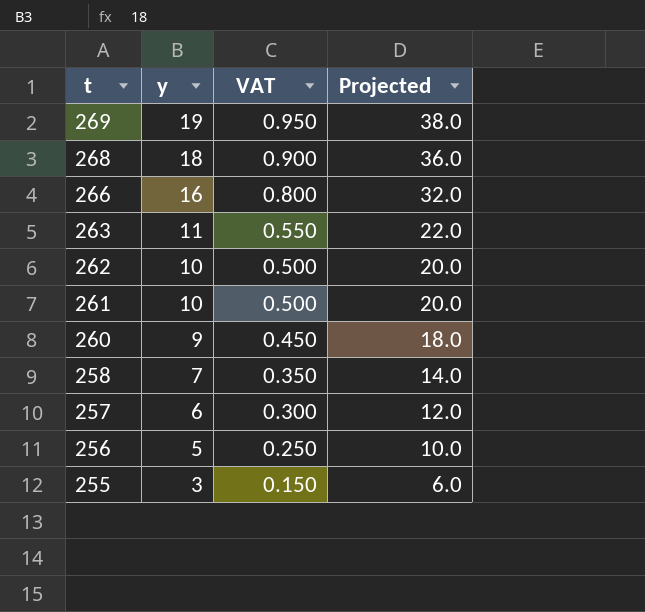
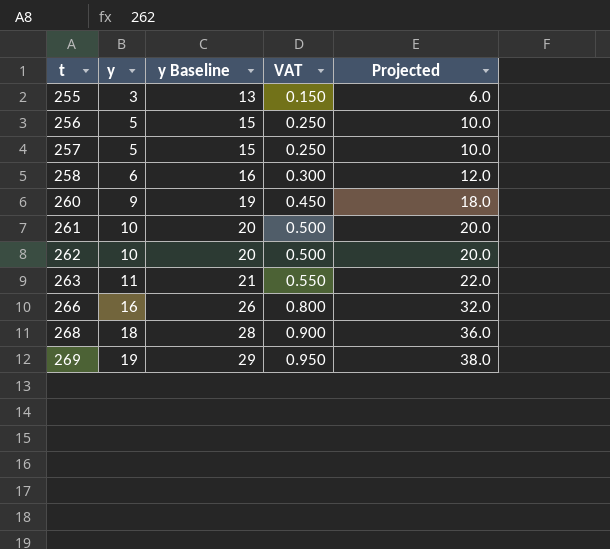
row order: t descending -> t ascending
column y Baseline | formula: none -> [y] + 10
257 | y: 6 -> 5
257 | VAT: 0.300 -> 0.250
257 | Projected: 12.0 -> 10.0
258 | y: 7 -> 6
258 | VAT: 0.350 -> 0.300
258 | Projected: 14.0 -> 12.0

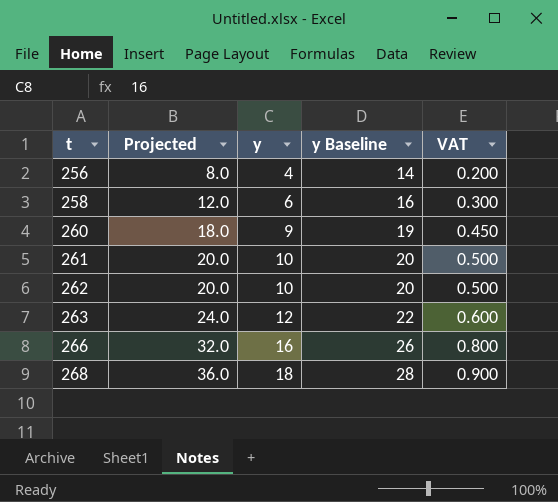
column Projected | position: 5 -> 2
row 255: 3 | 13 | 0.150 | 6.0 -> none
row 257: 5 | 15 | 0.250 | 10.0 -> none
row 269: 19 | 29 | 0.950 | 38.0 -> none
256 | Projected: 10.0 -> 8.0
256 | y: 5 -> 4
256 | y Baseline: 15 -> 14
256 | VAT: 0.250 -> 0.200
263 | Projected: 22.0 -> 24.0
263 | y: 11 -> 12
263 | y Baseline: 21 -> 22
263 | VAT: 0.550 -> 0.600

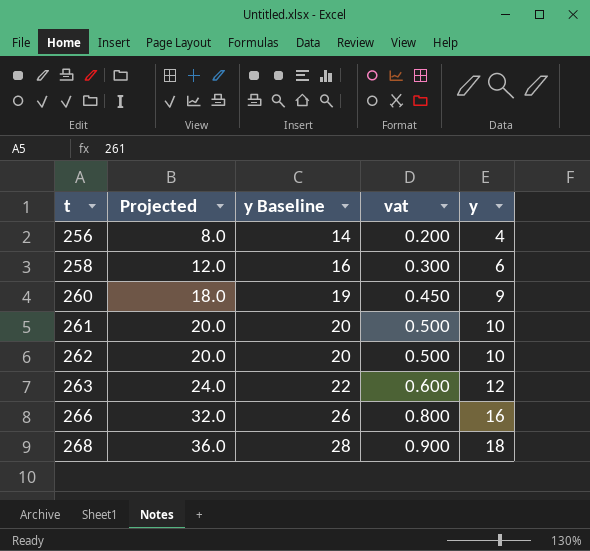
column name: VAT -> vat
column y | position: 3 -> 5

